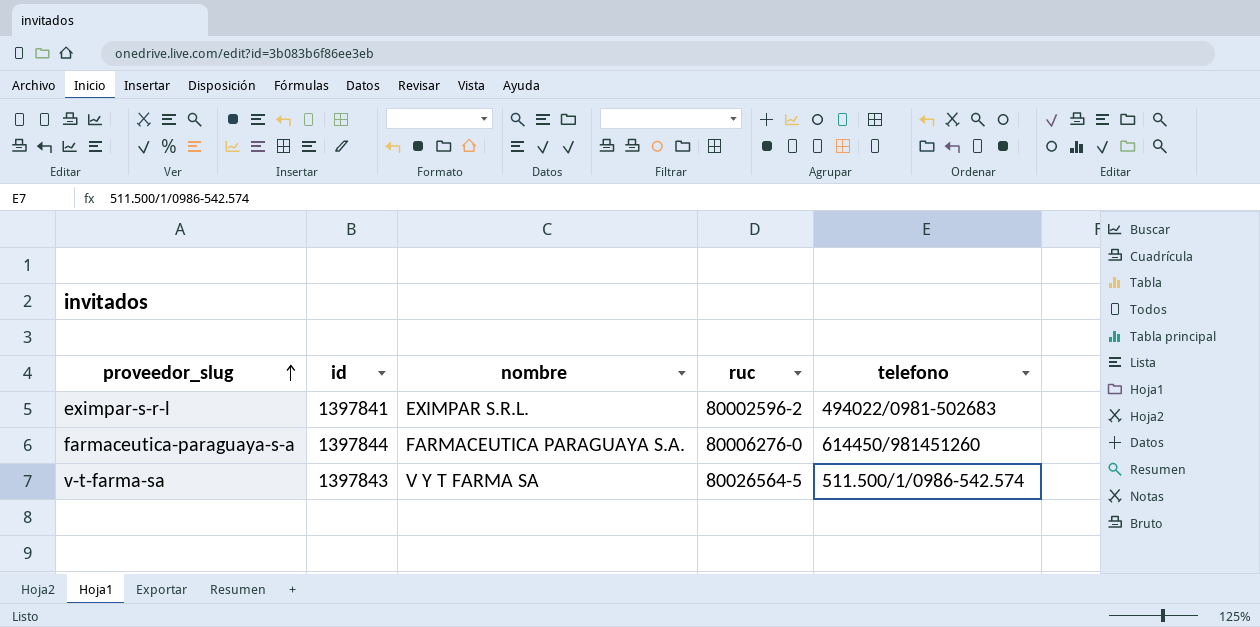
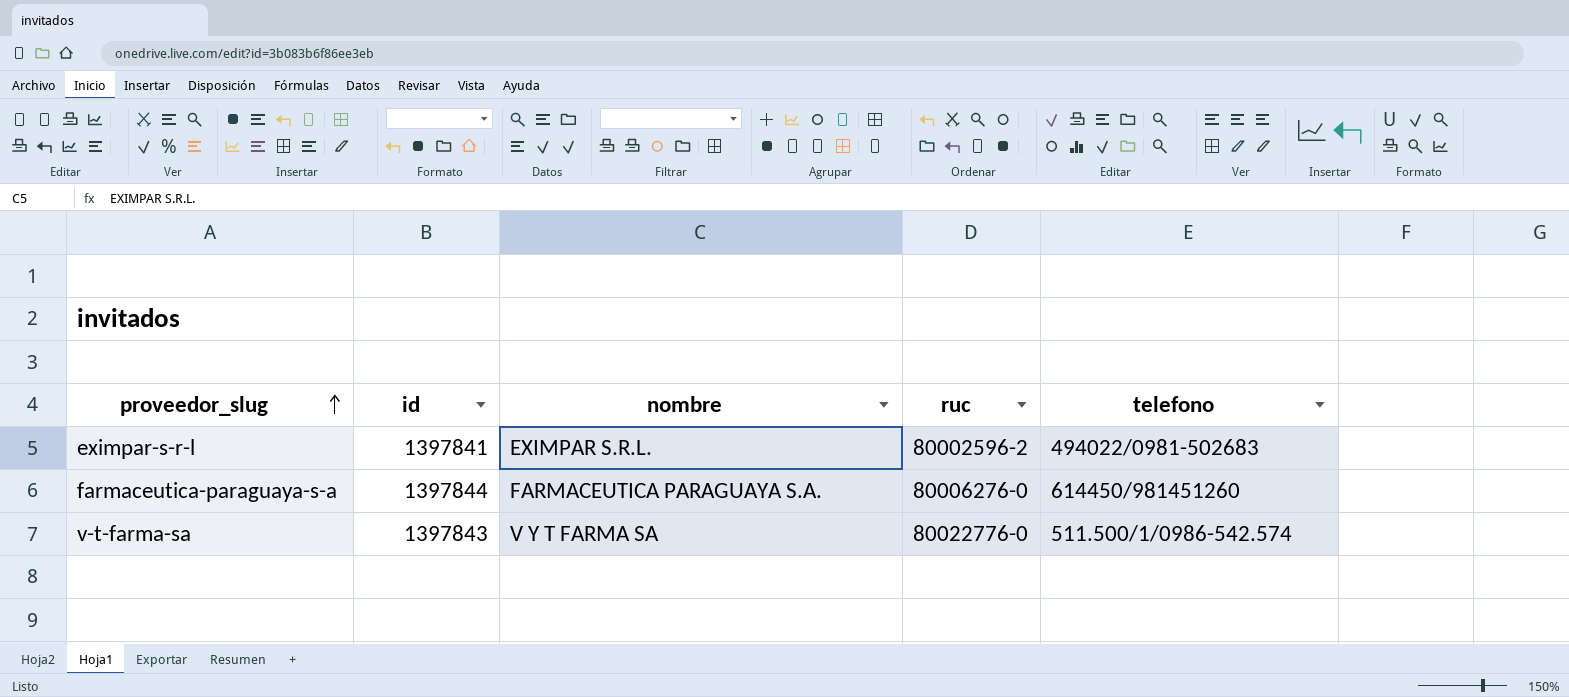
v-t-farma-sa | ruc: 80026564-5 -> 80022776-0

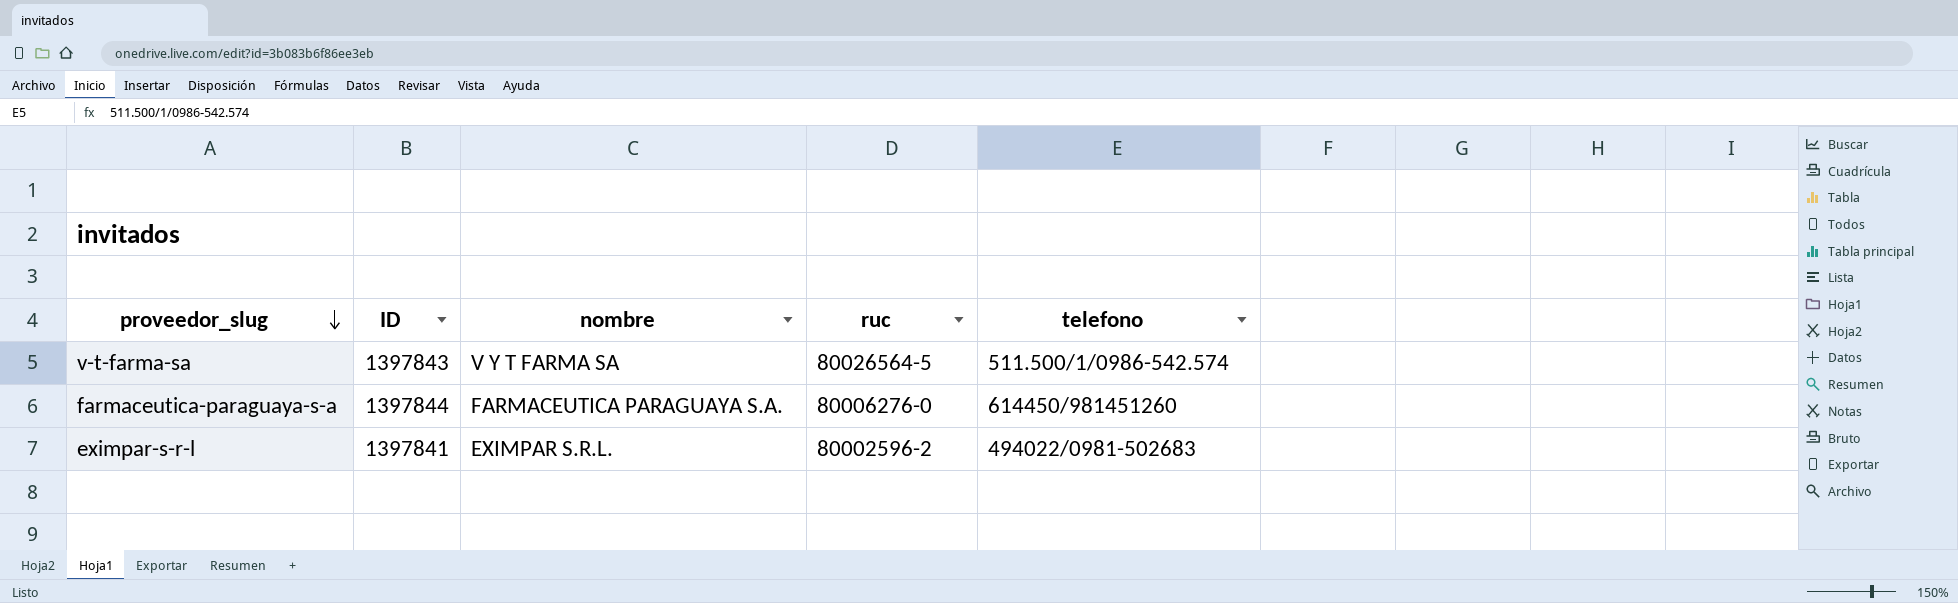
row order: proveedor_slug ascending -> proveedor_slug descending
column name: id -> ID
v-t-farma-sa | ruc: 80022776-0 -> 80026564-5

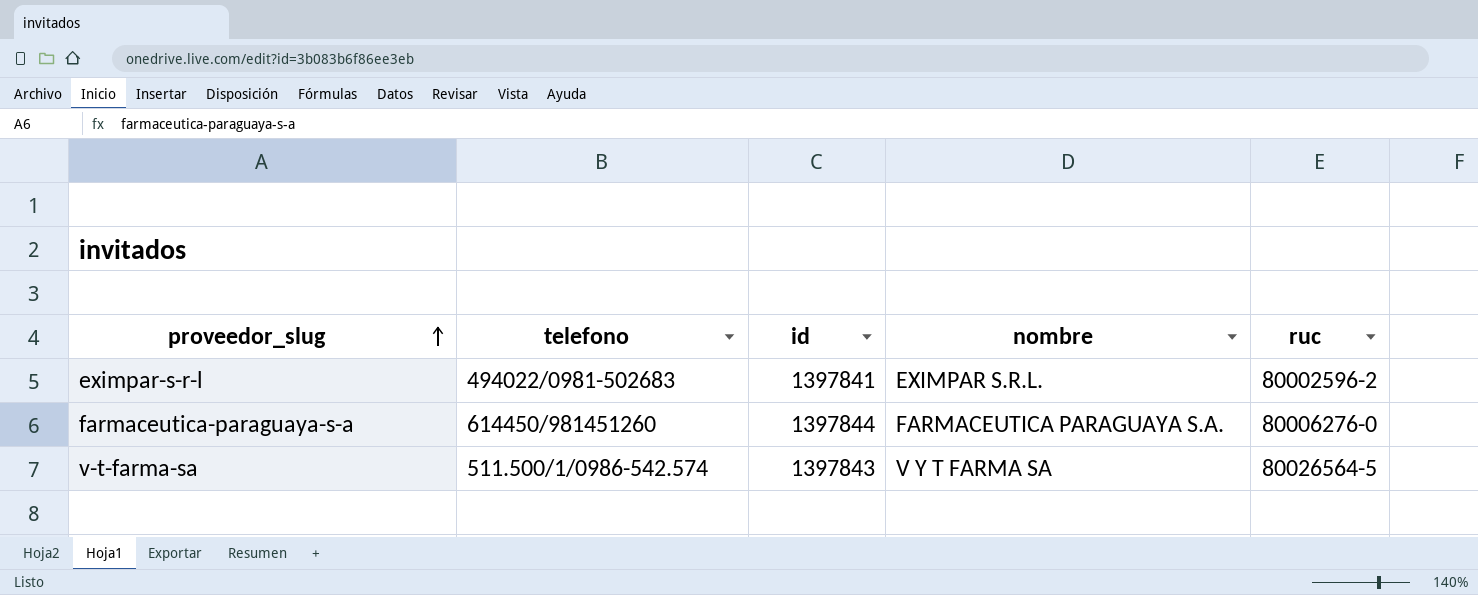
row order: proveedor_slug descending -> proveedor_slug ascending
column telefono | position: 5 -> 2
column name: ID -> id

